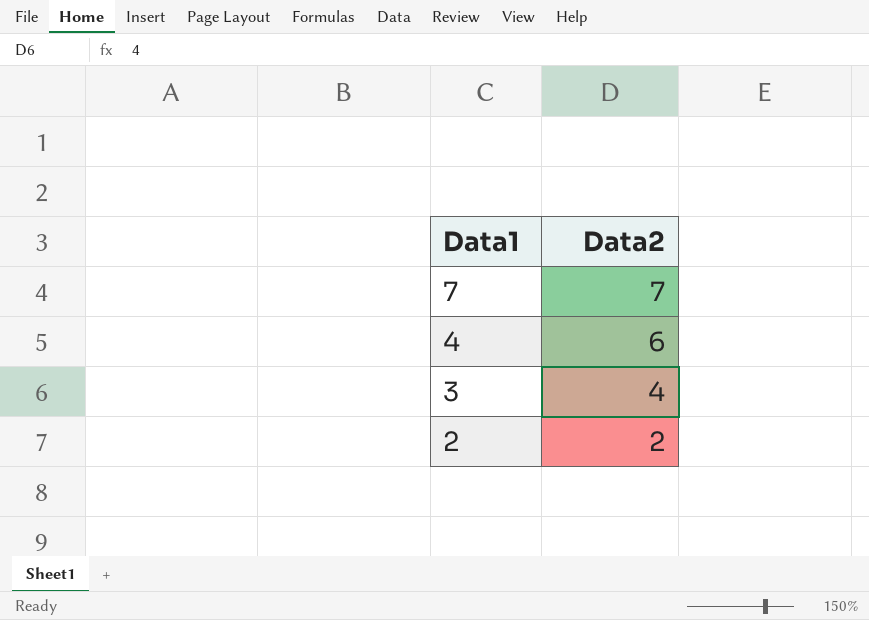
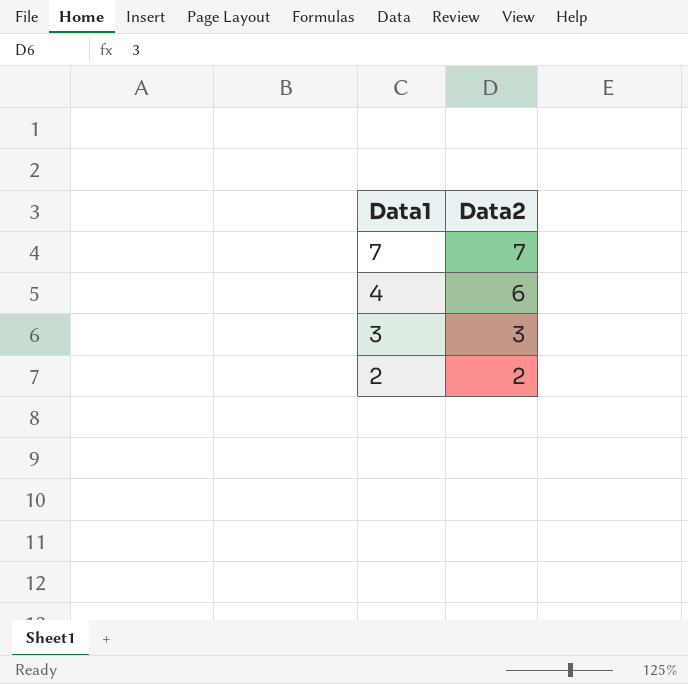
3 | Data2: 4 -> 3

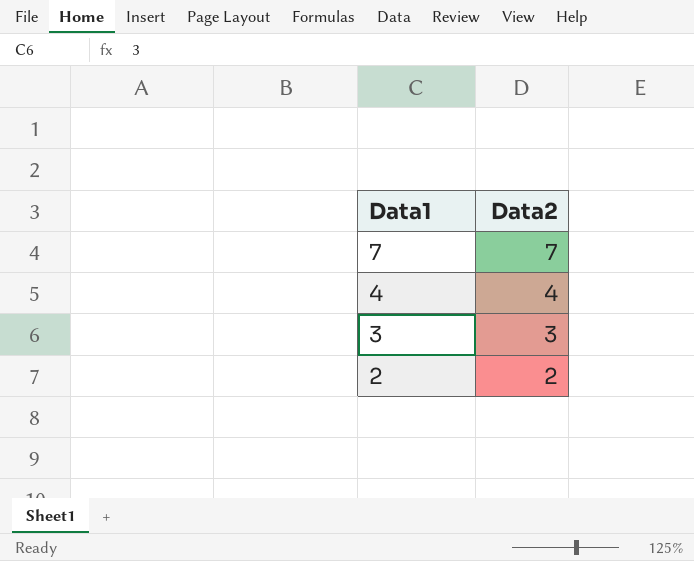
4 | Data2: 6 -> 4

